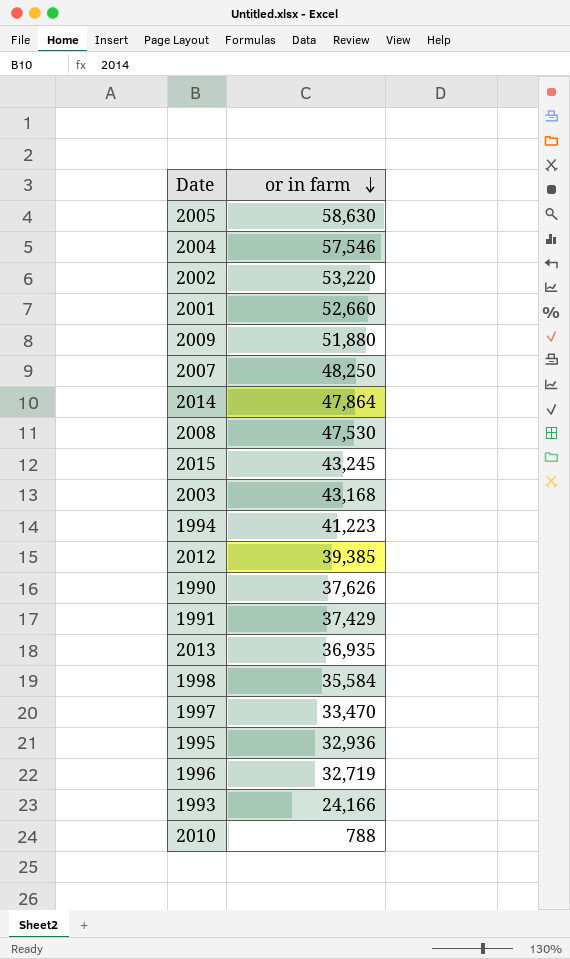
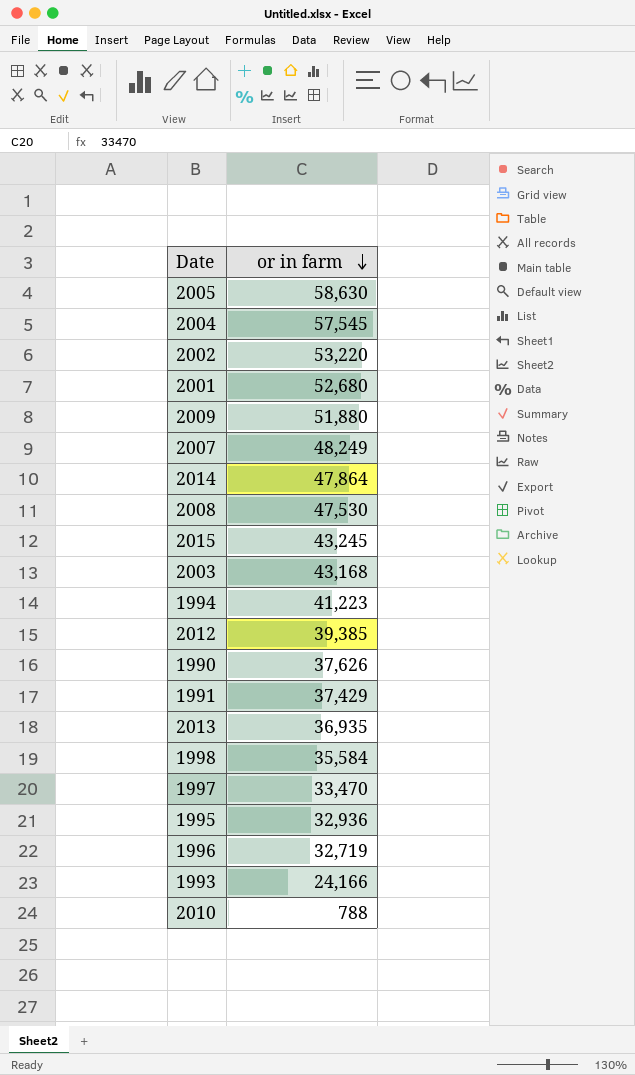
2004 | or in farm: 57,546 -> 57,545
2001 | or in farm: 52,660 -> 52,680
2007 | or in farm: 48,250 -> 48,249

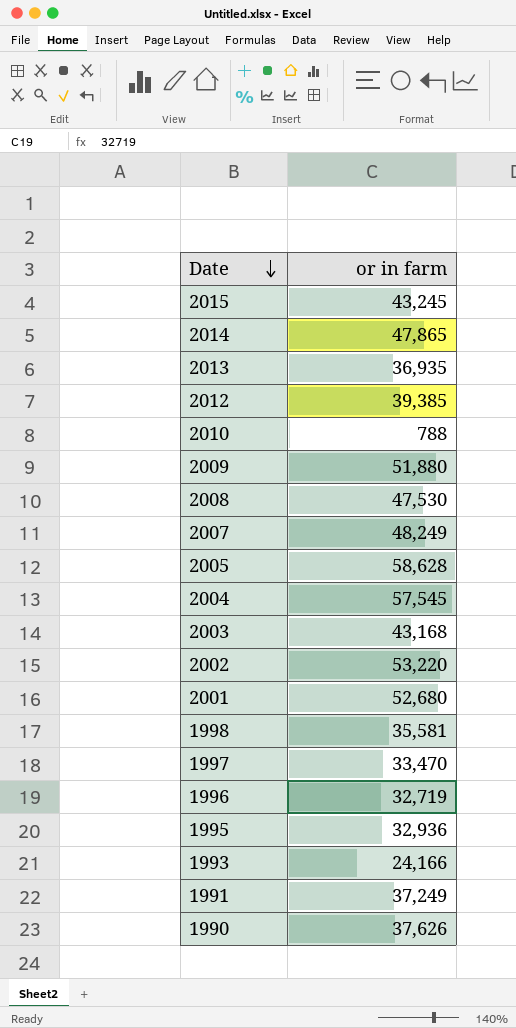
row order: or in farm descending -> Date descending
row 1994: 41,223 -> none
2014 | or in farm: 47,864 -> 47,865
2005 | or in farm: 58,630 -> 58,628
1998 | or in farm: 35,584 -> 35,581
1991 | or in farm: 37,429 -> 37,249

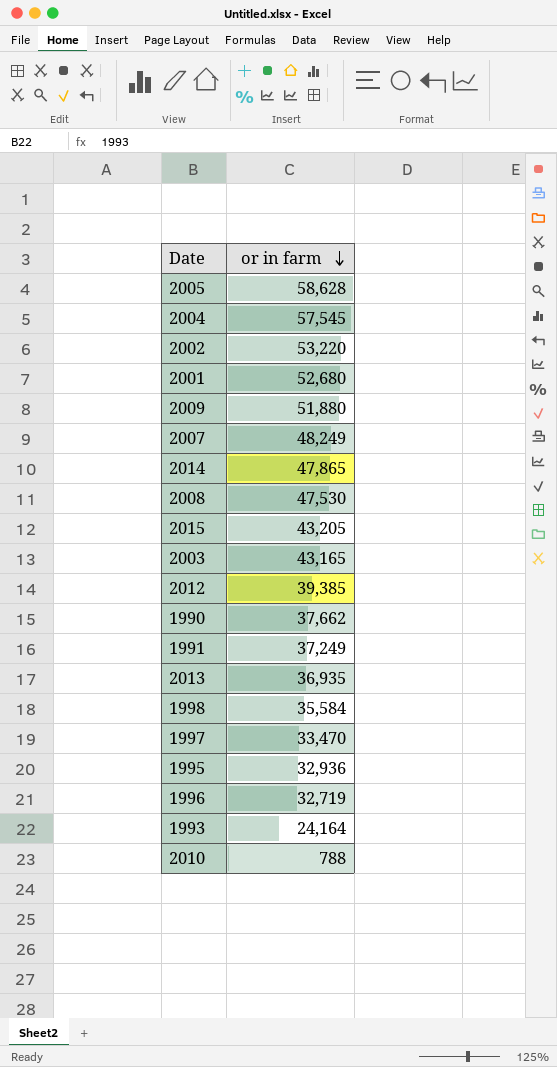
row order: Date descending -> or in farm descending
2015 | or in farm: 43,245 -> 43,205
2003 | or in farm: 43,168 -> 43,165
1990 | or in farm: 37,626 -> 37,662
1998 | or in farm: 35,581 -> 35,584
1993 | or in farm: 24,166 -> 24,164

